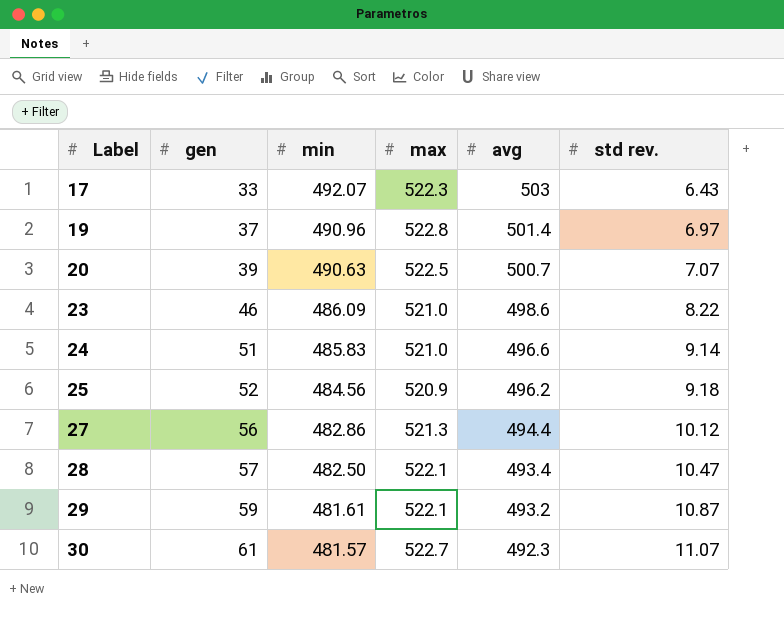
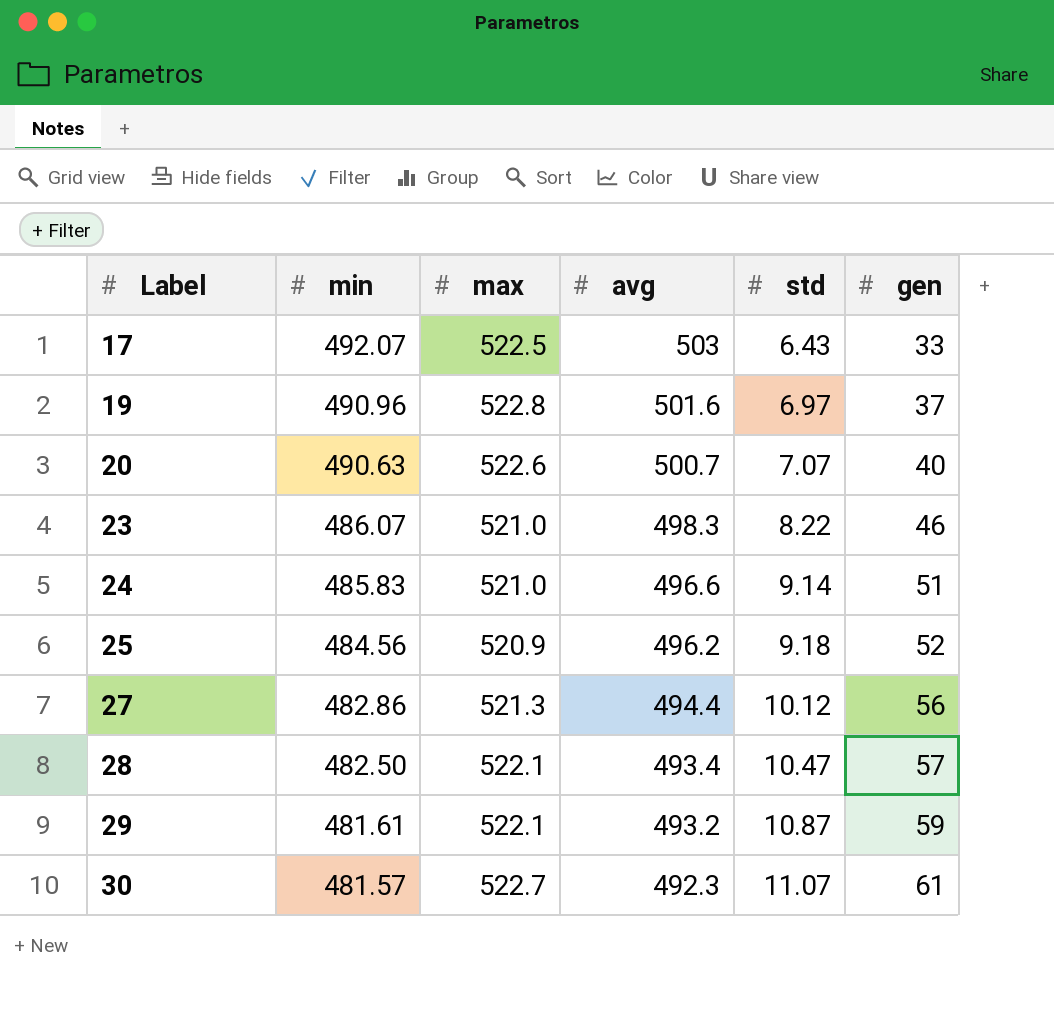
column name: std rev. -> std
column gen | position: 2 -> 6
17 | max: 522.3 -> 522.5
19 | avg: 501.4 -> 501.6
20 | max: 522.5 -> 522.6
20 | gen: 39 -> 40
23 | min: 486.09 -> 486.07
23 | avg: 498.6 -> 498.3

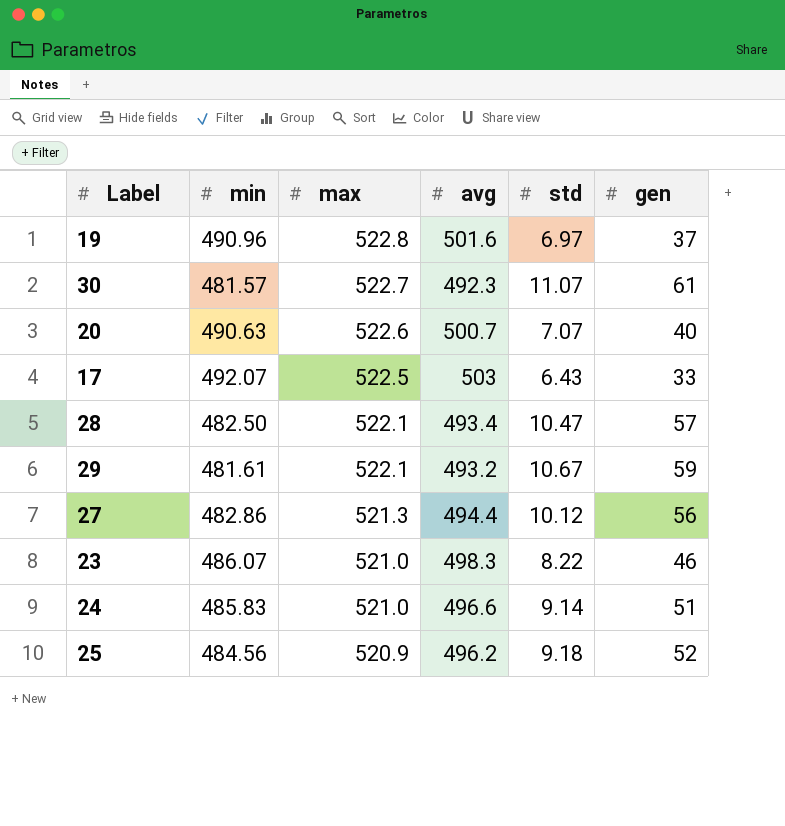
row order: Label ascending -> max descending
29 | std: 10.87 -> 10.67

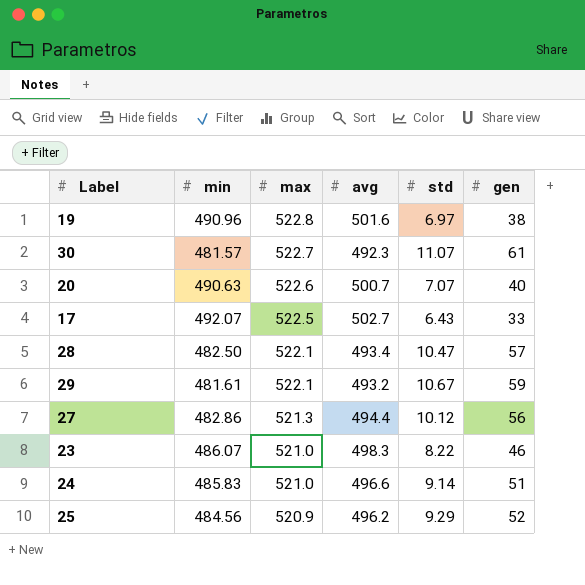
19 | gen: 37 -> 38
17 | avg: 503 -> 502.7
25 | std: 9.18 -> 9.29

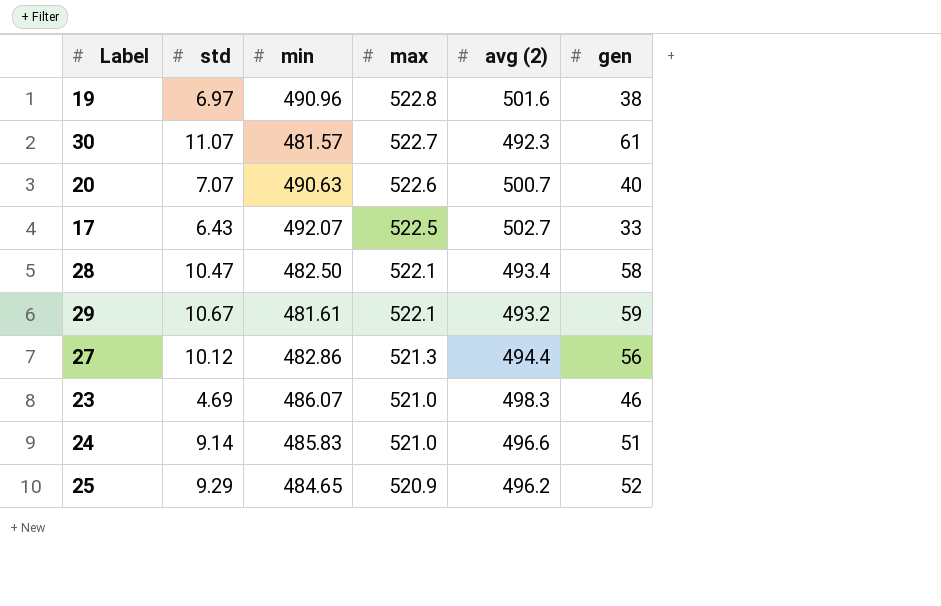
column std | position: 5 -> 2
column name: avg -> avg (2)
28 | gen: 57 -> 58
23 | std: 8.22 -> 4.69
25 | min: 484.56 -> 484.65

